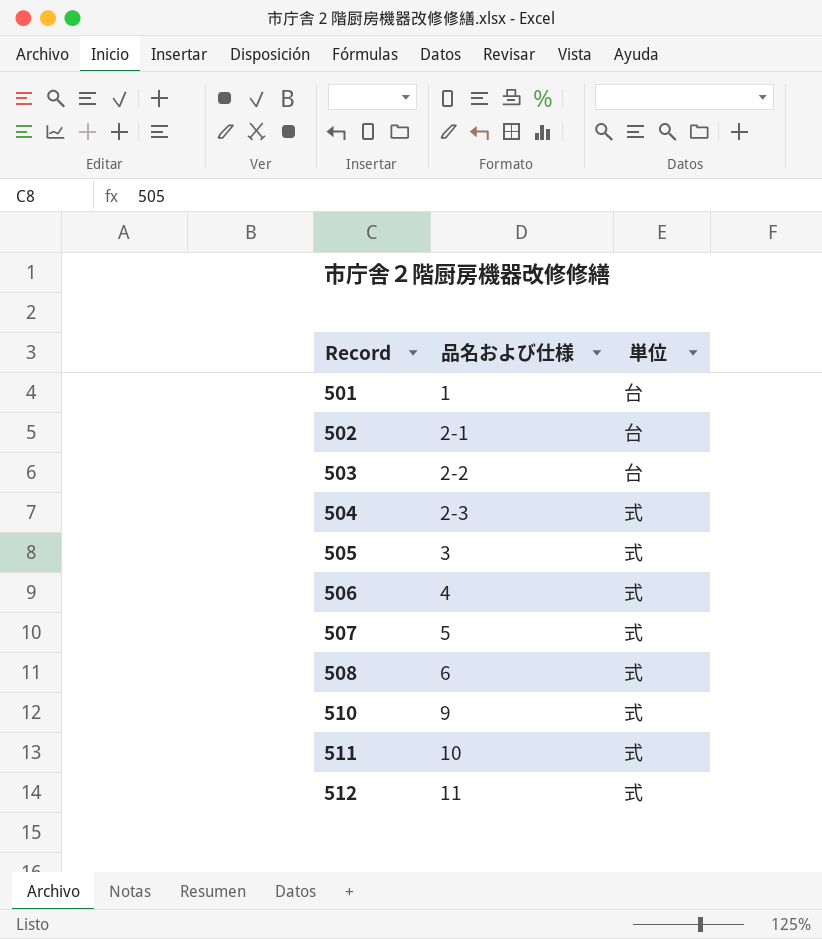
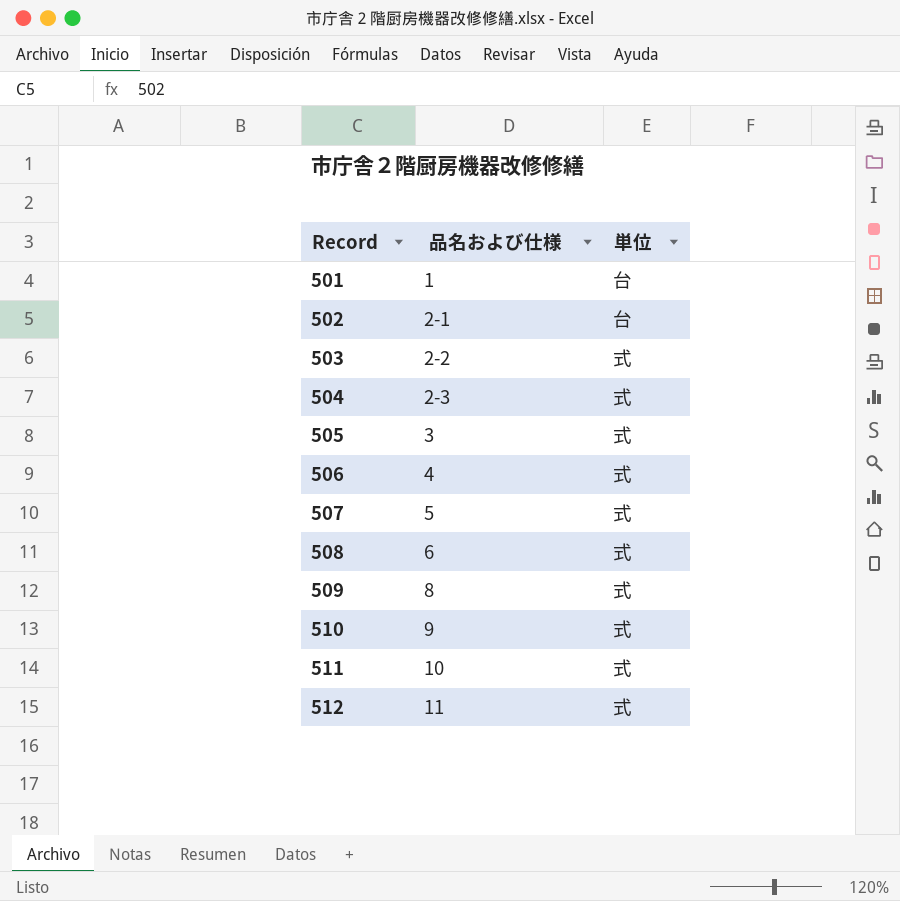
503 | 単位: 台 -> 式
row 509: none -> 8 | 式

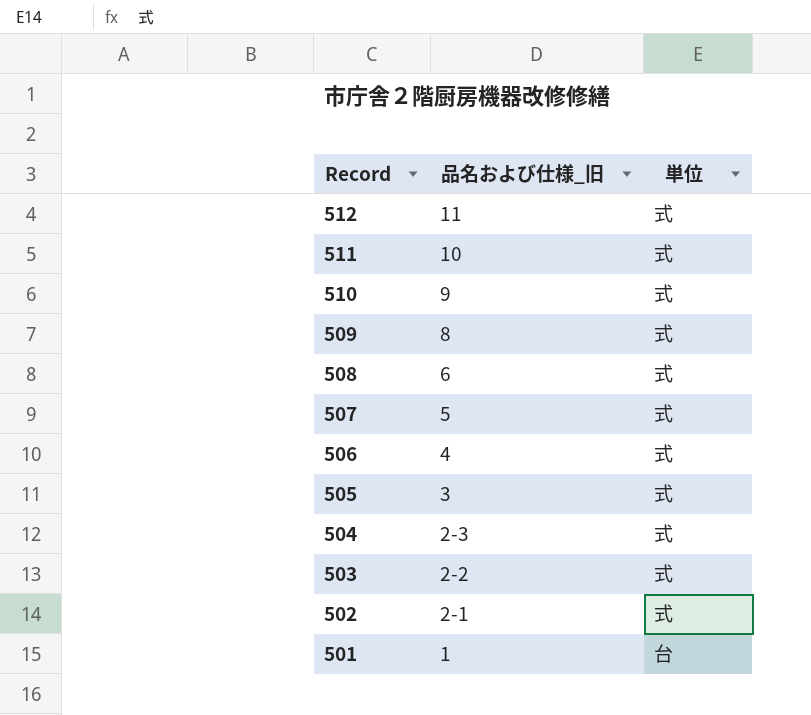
row order: Record ascending -> Record descending
column name: 品名および仕様 -> 品名および仕様_旧
502 | 単位: 台 -> 式

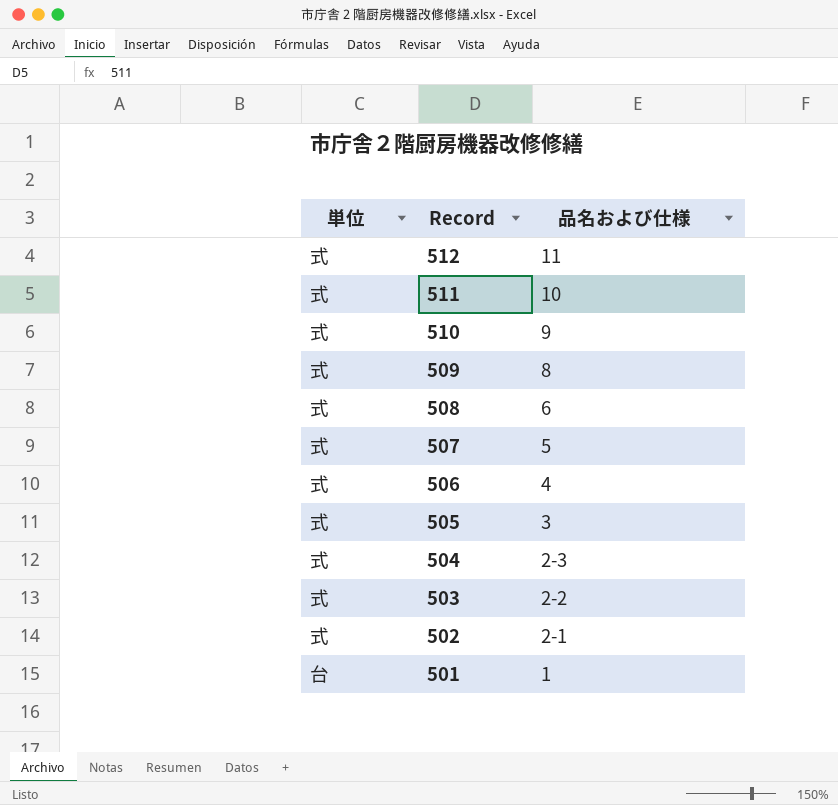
column 単位 | position: 3 -> 1
column name: 品名および仕様_旧 -> 品名および仕様

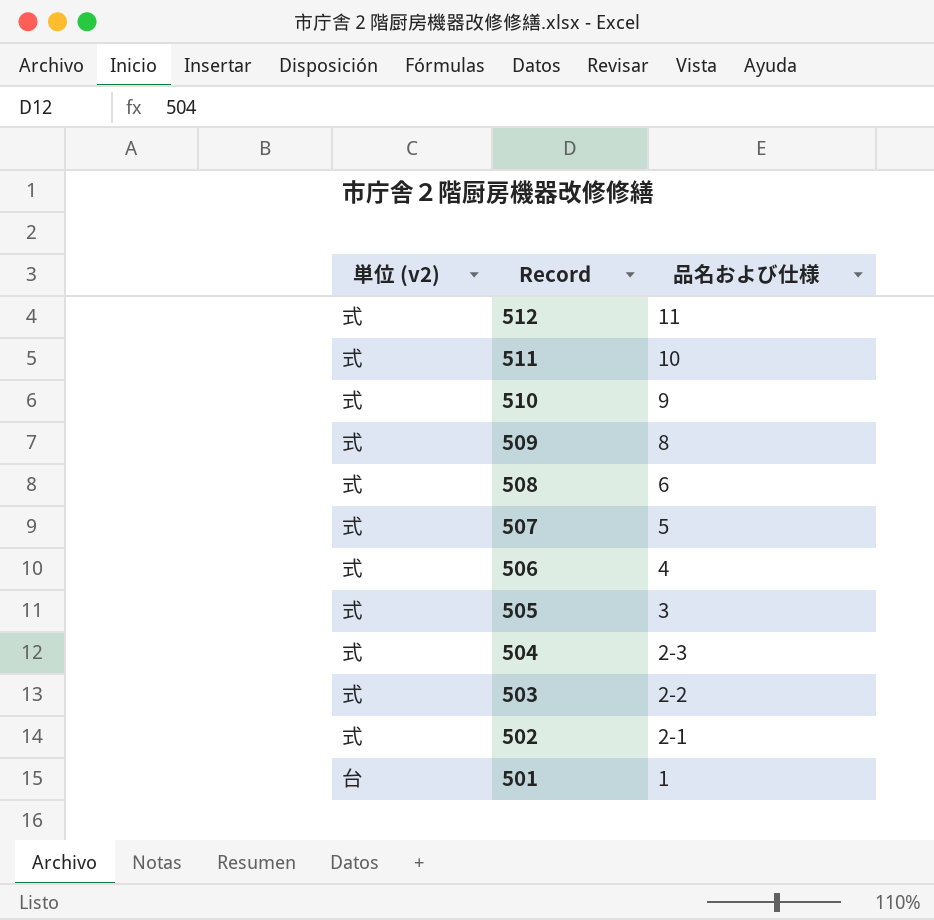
column name: 単位 -> 単位 (v2)

